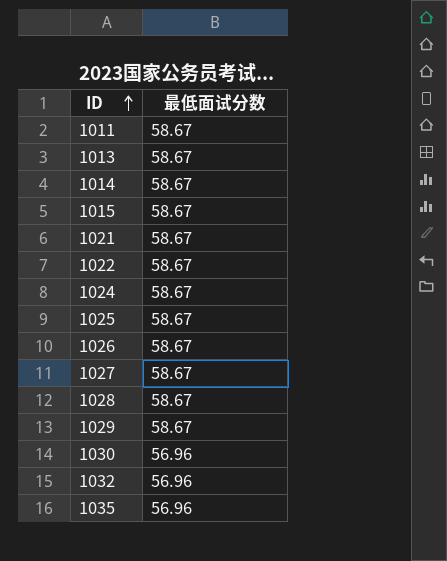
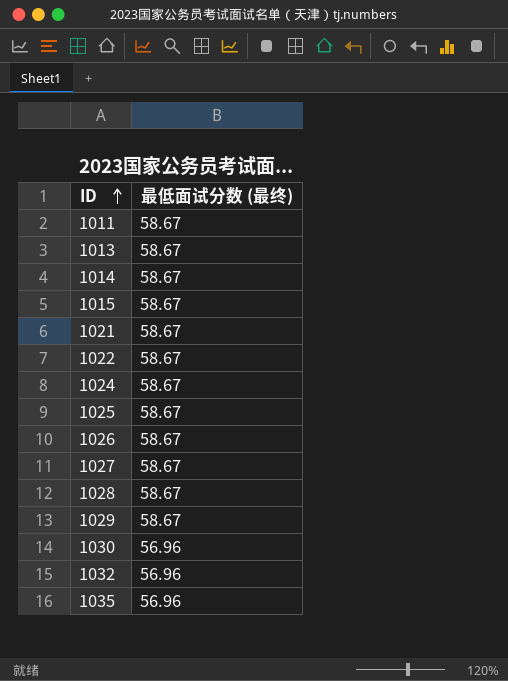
column name: 最低面试分数 -> 最低面试分数 (最终)

